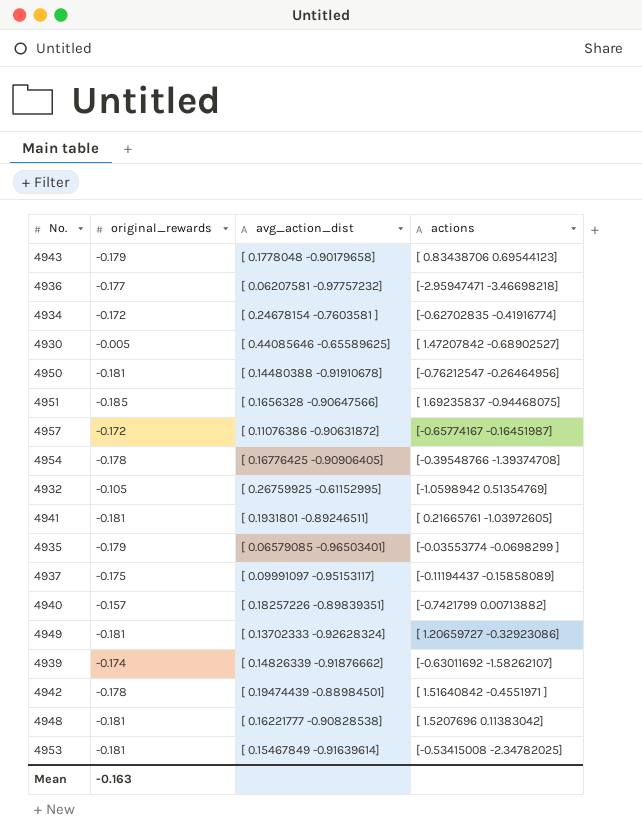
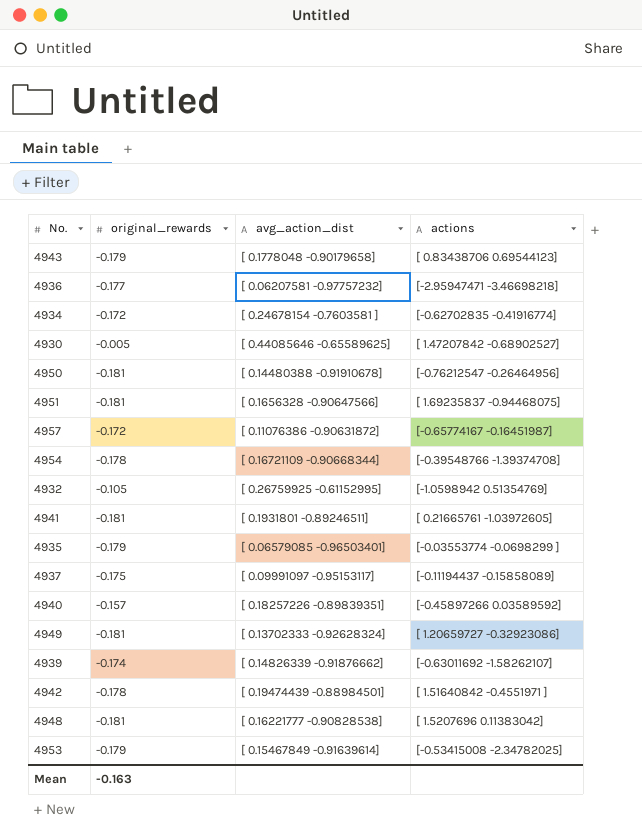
4951 | original_rewards: -0.185 -> -0.181
4954 | avg_action_dist: [ 0.16776425 -0.90906405] -> [ 0.16721109 -0.90668344]
4940 | actions: [-0.7421799 0.00713882] -> [-0.45897266 0.03589592]
4953 | original_rewards: -0.181 -> -0.179

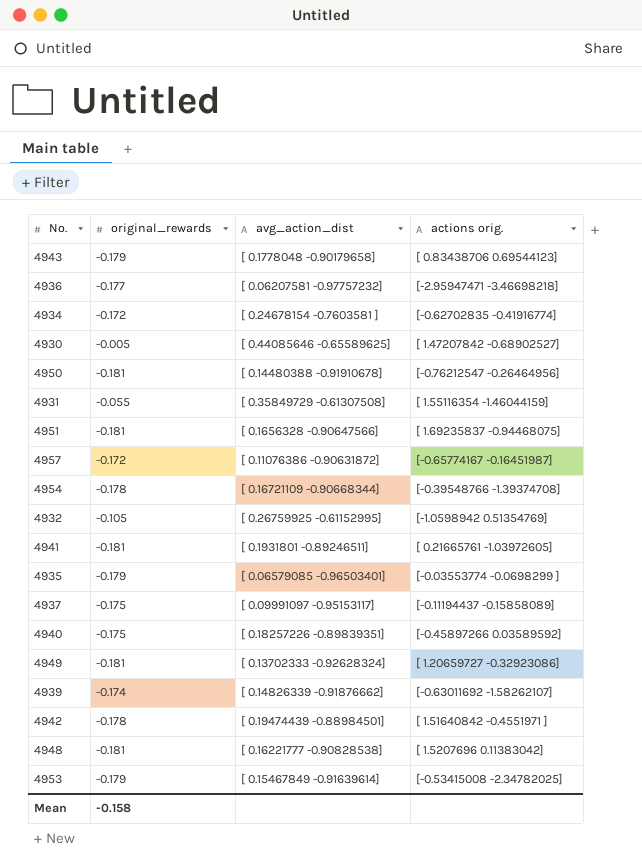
column name: actions -> actions orig.
row 4931: none -> -0.055 | [ 0.35849729 -0.61307508] | [ 1.55116354 -1.46044159]
4940 | original_rewards: -0.157 -> -0.175
Mean | original_rewards: -0.163 -> -0.158

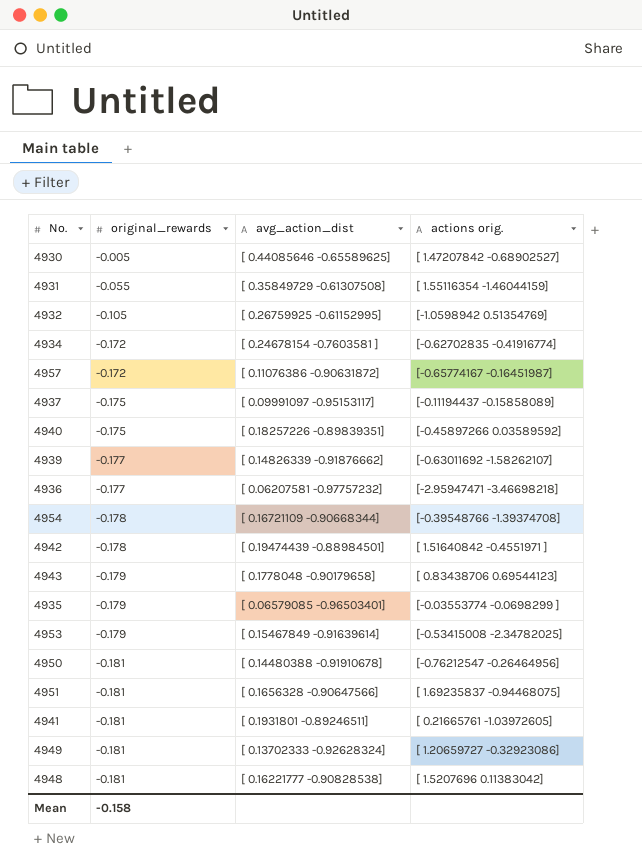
row order: none -> original_rewards descending
4939 | original_rewards: -0.174 -> -0.177

